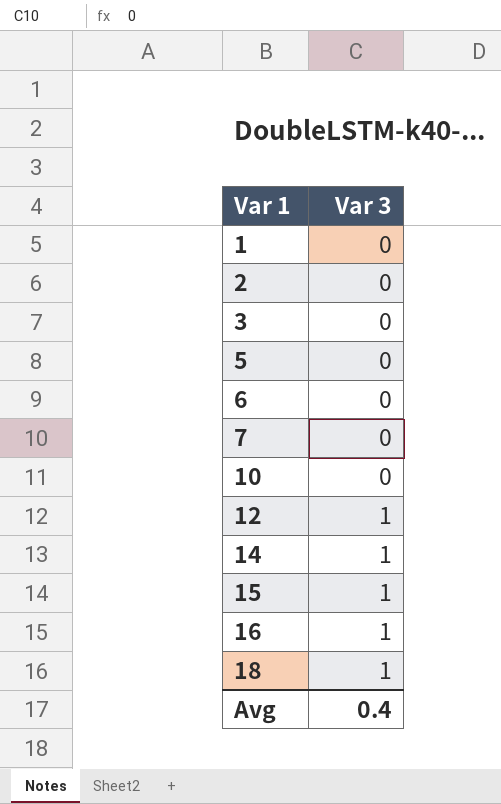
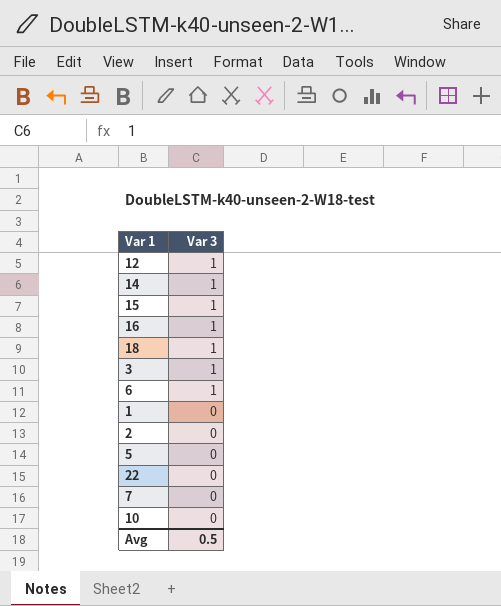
row order: Var 1 ascending -> Var 3 descending
3 | Var 3: 0 -> 1
6 | Var 3: 0 -> 1
row 22: none -> 0
Avg | Var 3: 0.4 -> 0.5

